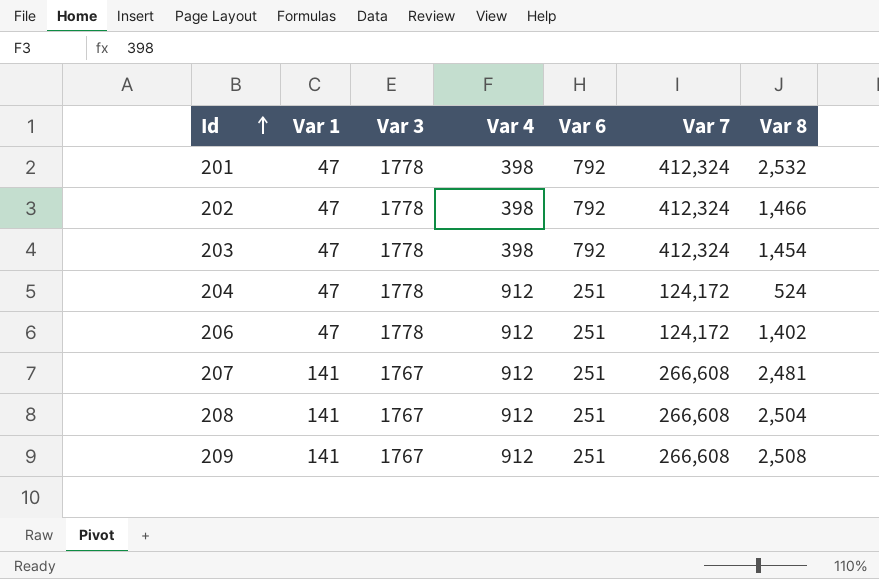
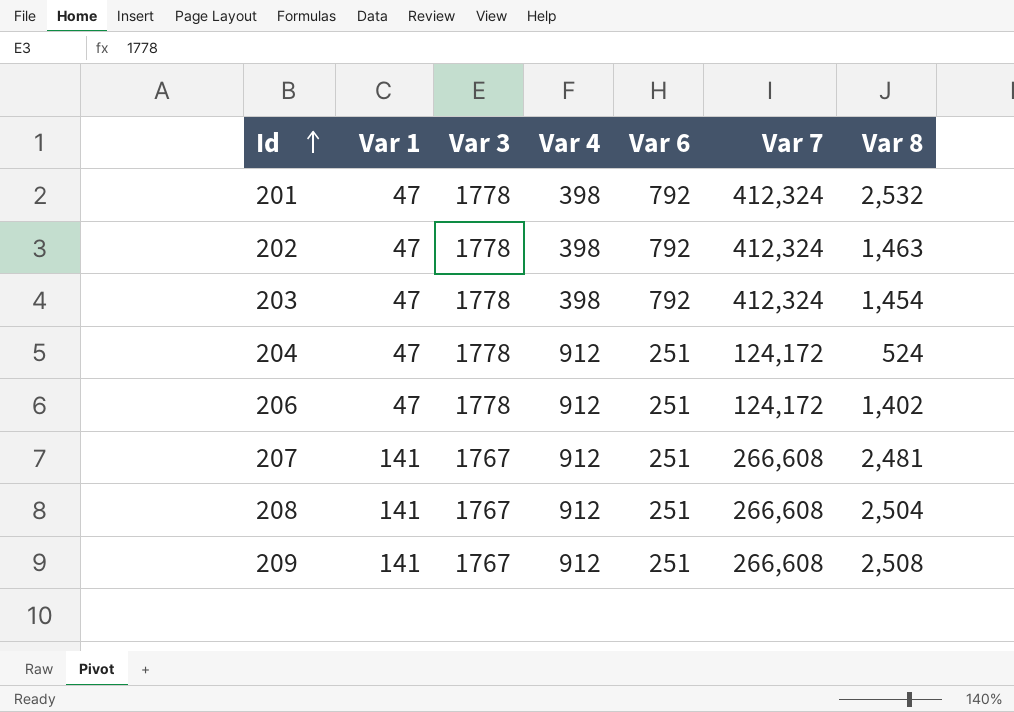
202 | Var 8: 1,466 -> 1,463

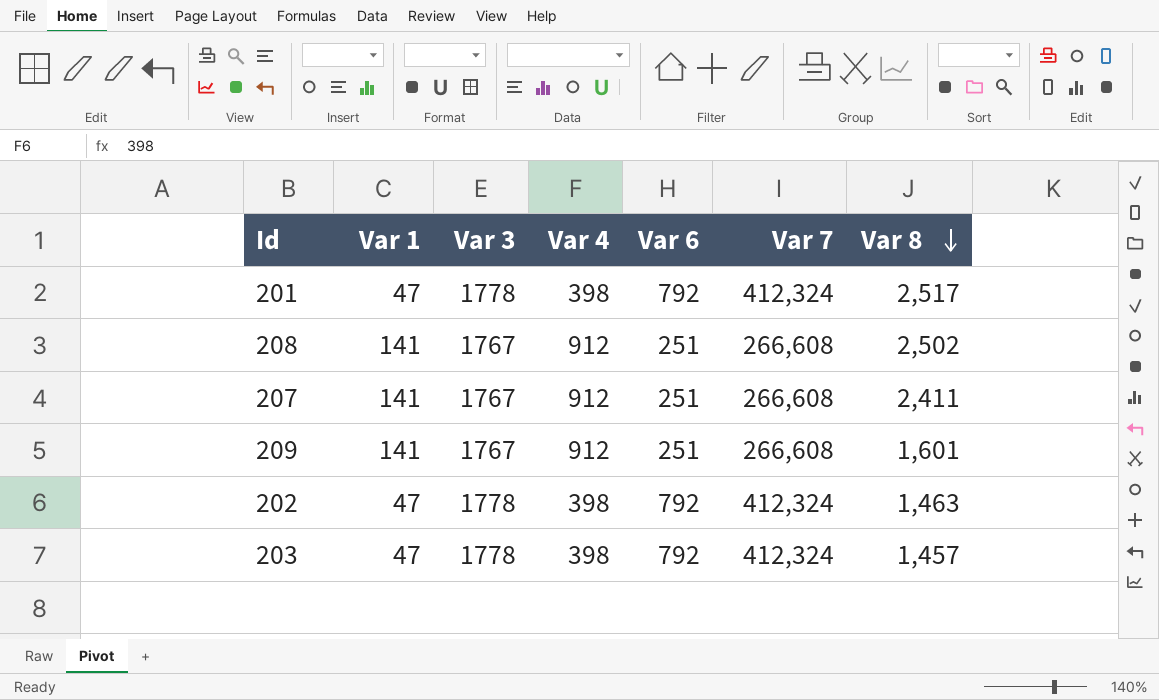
row order: Id ascending -> Var 8 descending
row 204: 47 | 1778 | 912 | 251 | 124,172 | 524 -> none
row 206: 47 | 1778 | 912 | 251 | 124,172 | 1,402 -> none
201 | Var 8: 2,532 -> 2,517
208 | Var 8: 2,504 -> 2,502
207 | Var 8: 2,481 -> 2,411
209 | Var 8: 2,508 -> 1,601
203 | Var 8: 1,454 -> 1,457

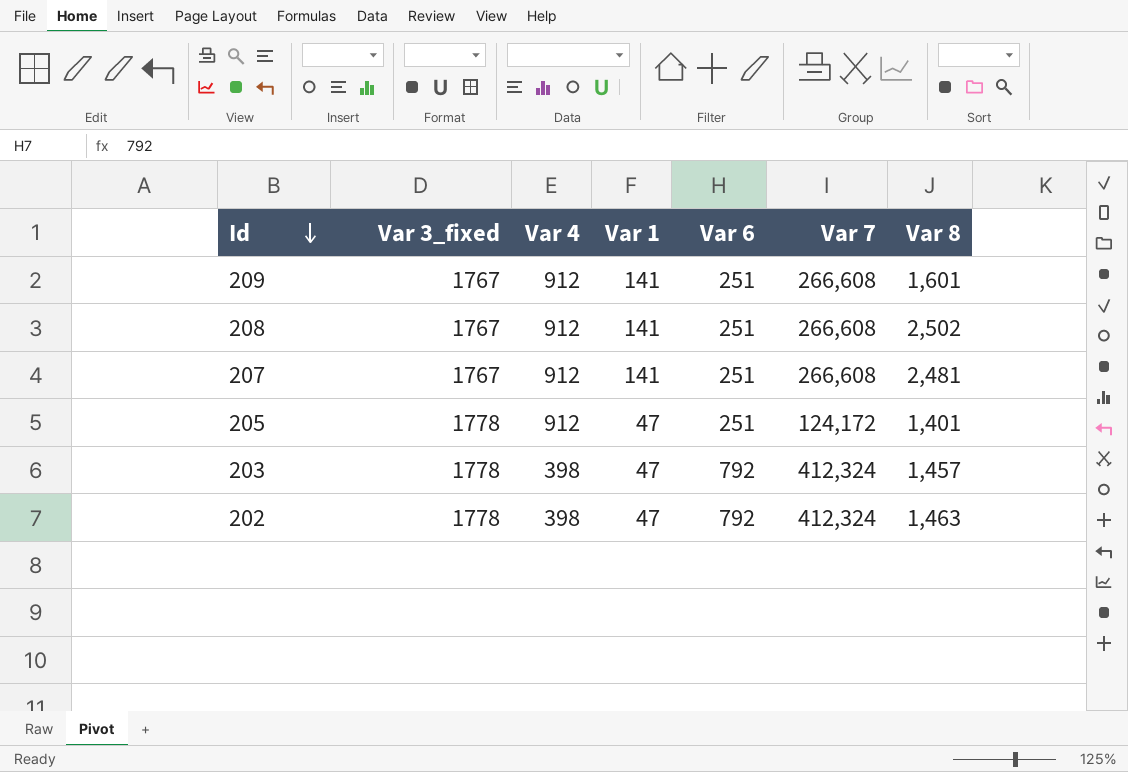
row order: Var 8 descending -> Id descending
column name: Var 3 -> Var 3_fixed
column Var 1 | position: 2 -> 4
row 201: 47 | 1778 | 398 | 792 | 412,324 | 2,517 -> none
207 | Var 8: 2,411 -> 2,481
row 205: none -> 1778 | 912 | 47 | 251 | 124,172 | 1,401

